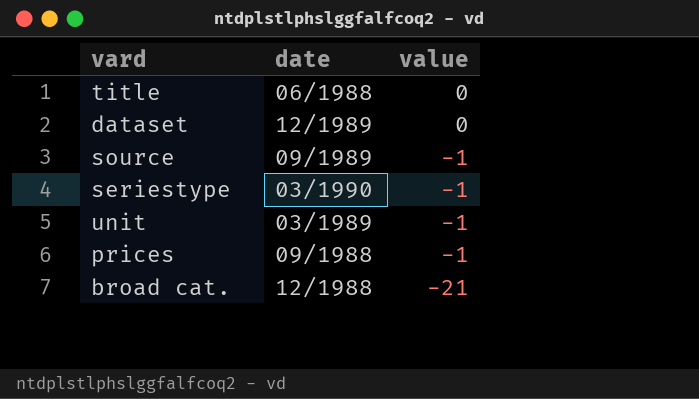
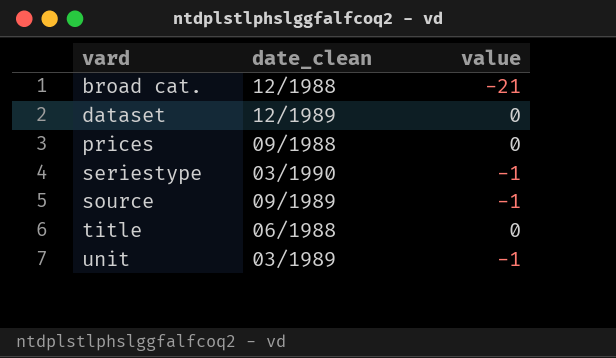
row order: value descending -> vard ascending
column name: date -> date_clean
prices | value: -1 -> 0

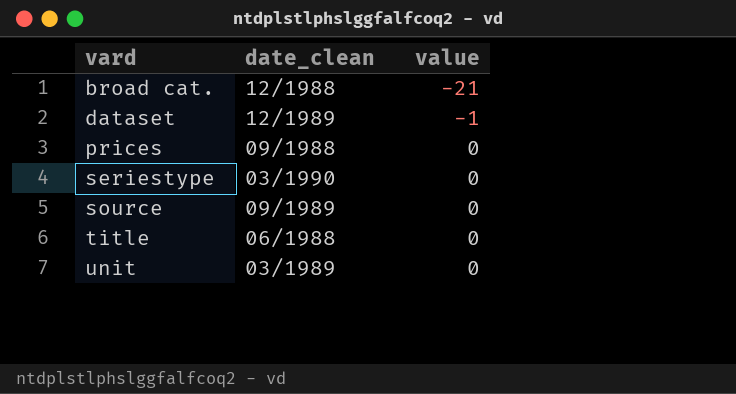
dataset | value: 0 -> -1
seriestype | value: -1 -> 0
source | value: -1 -> 0
unit | value: -1 -> 0

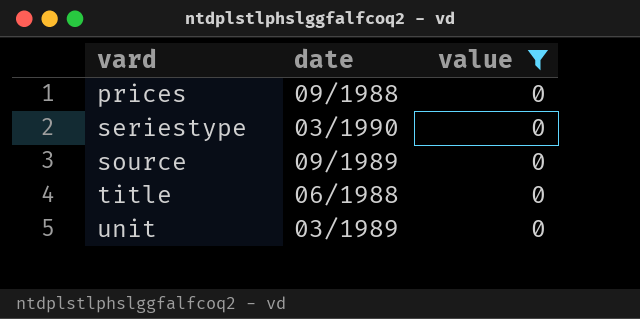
filter: none -> value = 0
column name: date_clean -> date

